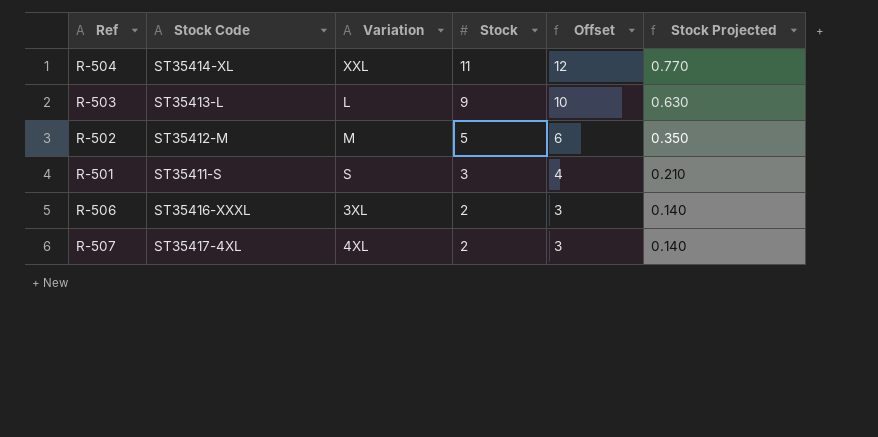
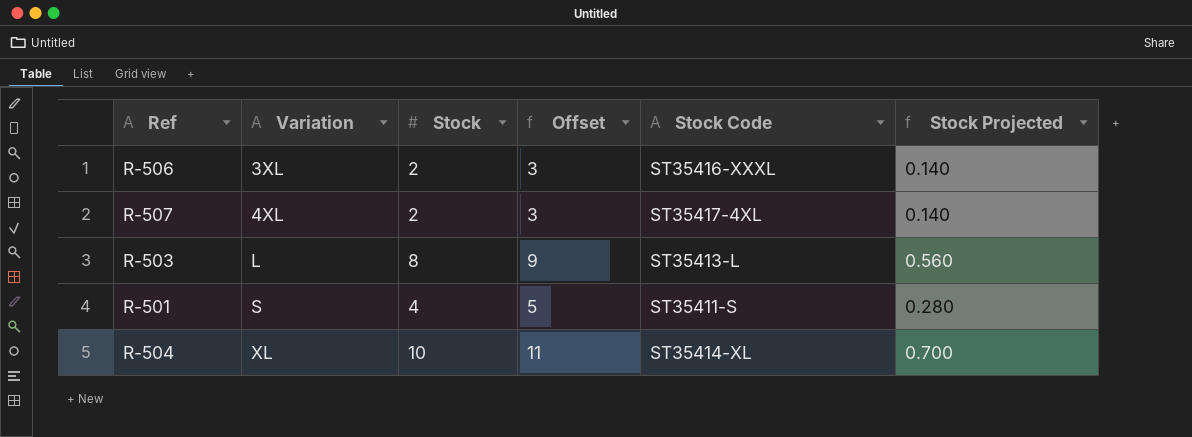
row order: Stock descending -> Variation ascending
column Stock Code | position: 2 -> 5
row R-502: ST35412-M | M | 5 | 6 | 0.350 -> none
R-503 | Stock: 9 -> 8
R-503 | Offset: 10 -> 9
R-503 | Stock Projected: 0.630 -> 0.560
R-501 | Stock: 3 -> 4
R-501 | Offset: 4 -> 5
R-501 | Stock Projected: 0.210 -> 0.280
R-504 | Variation: XXL -> XL
R-504 | Stock: 11 -> 10
R-504 | Offset: 12 -> 11
R-504 | Stock Projected: 0.770 -> 0.700

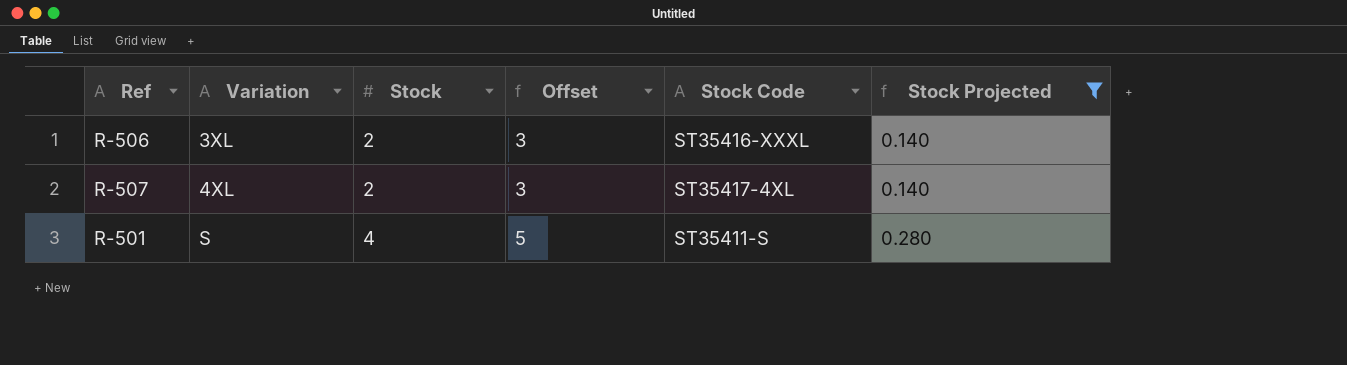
filter: none -> Stock Projected <= 0.280

